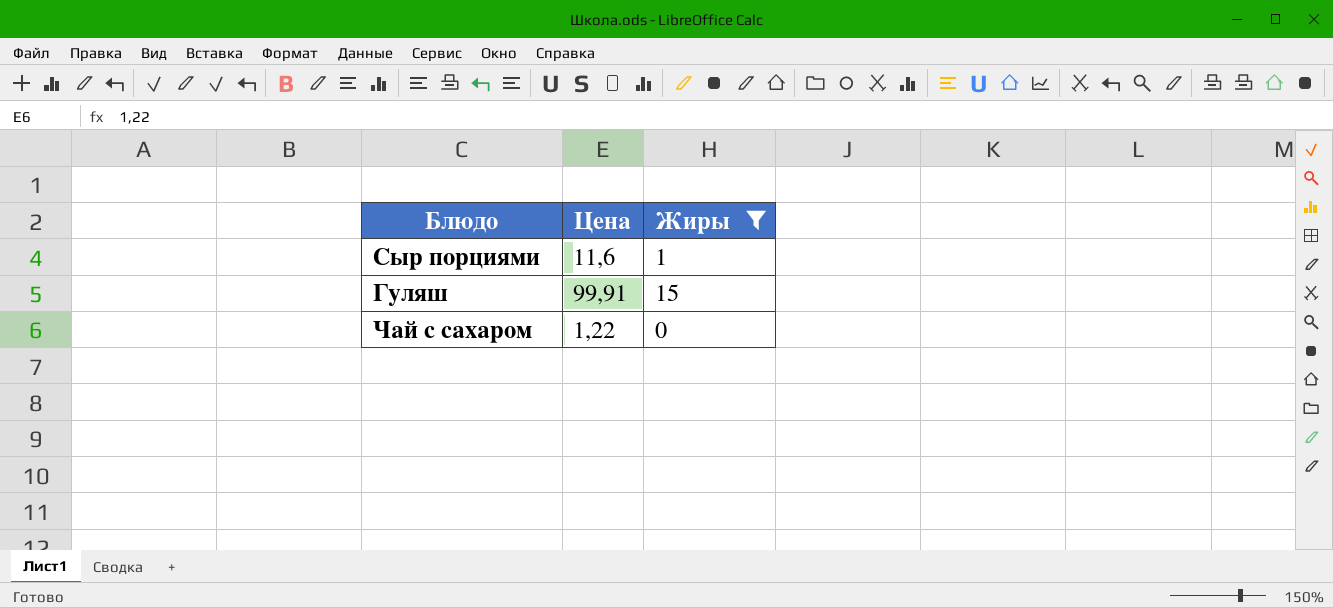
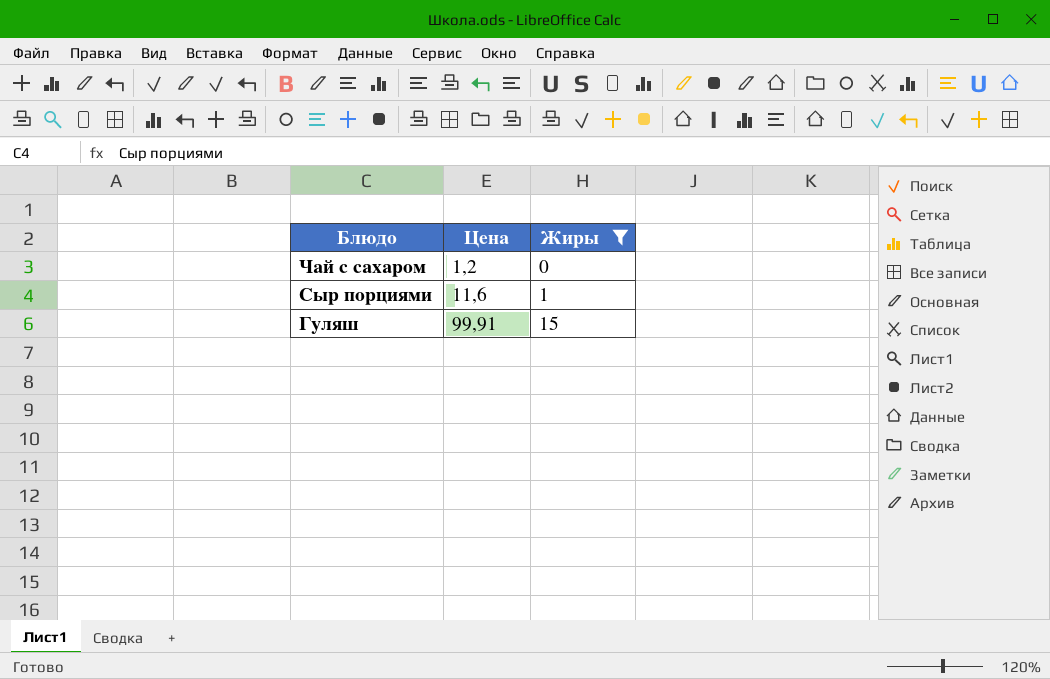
row order: none -> Блюдо descending
Чай с сахаром | Цена: 1,22 -> 1,2

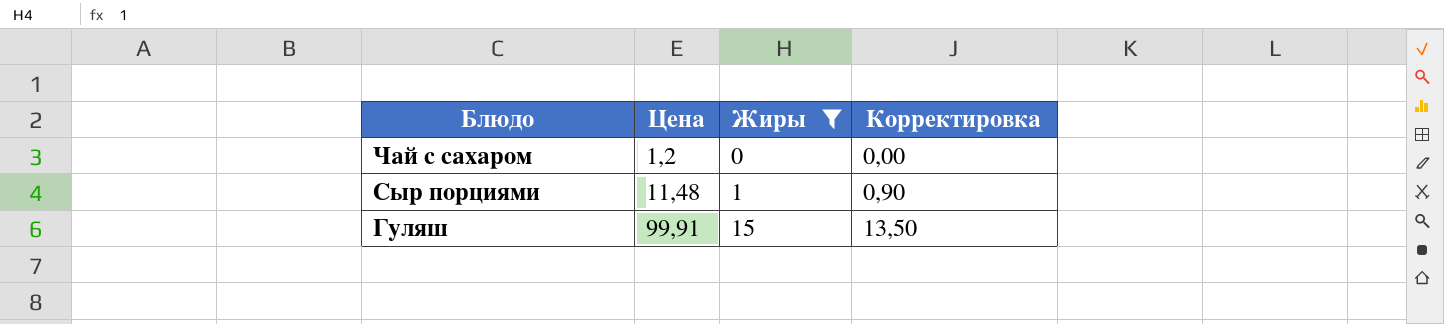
column Корректировка | formula: none -> [Жиры] * 0,9
Сыр порциями | Цена: 11,6 -> 11,48

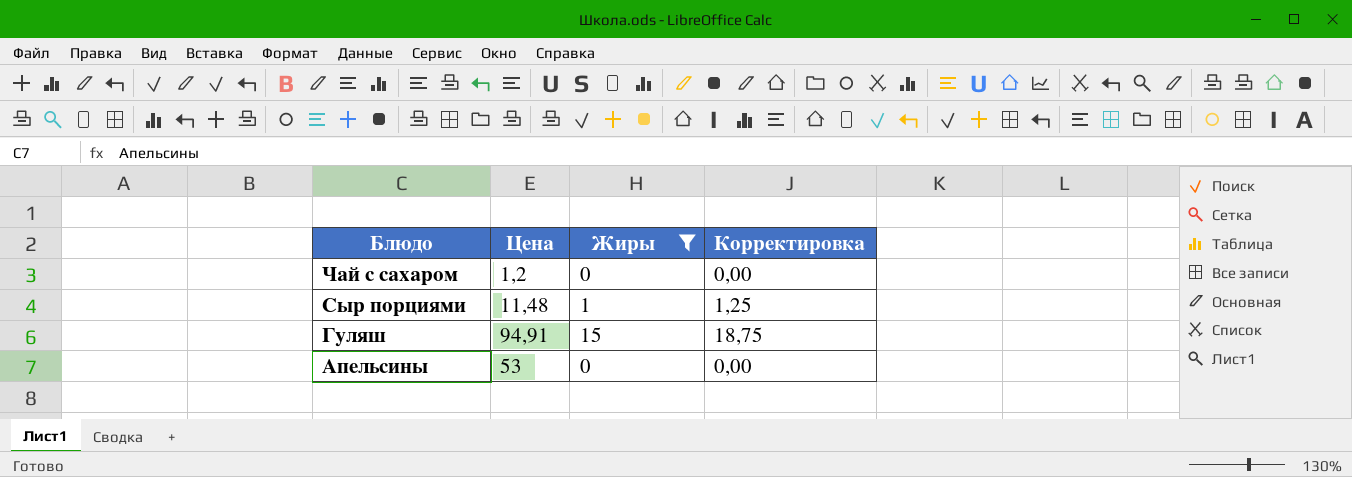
column Корректировка | formula: [Жиры] * 0,9 -> [Жиры] * 1,25
Гуляш | Цена: 99,91 -> 94,91
row Апельсины: none -> 53 | 0 | 0,00

